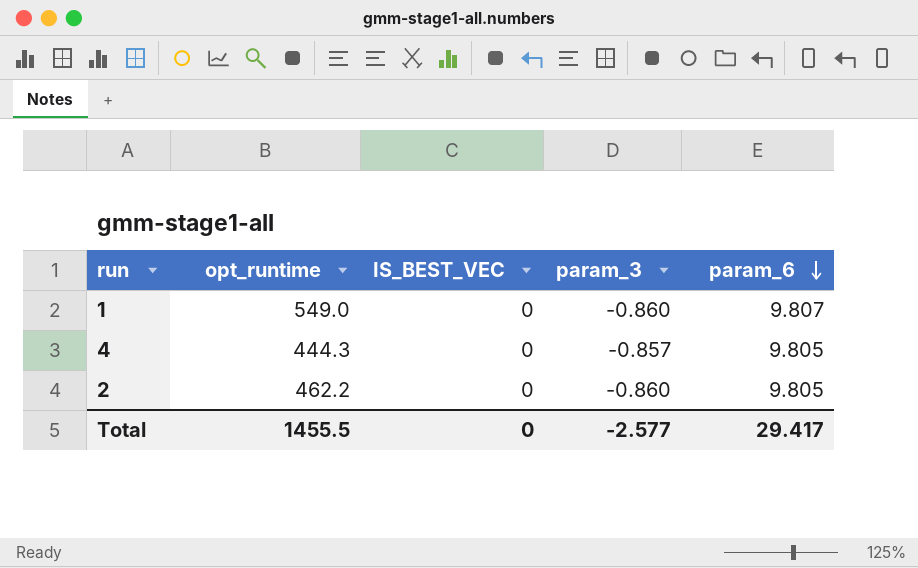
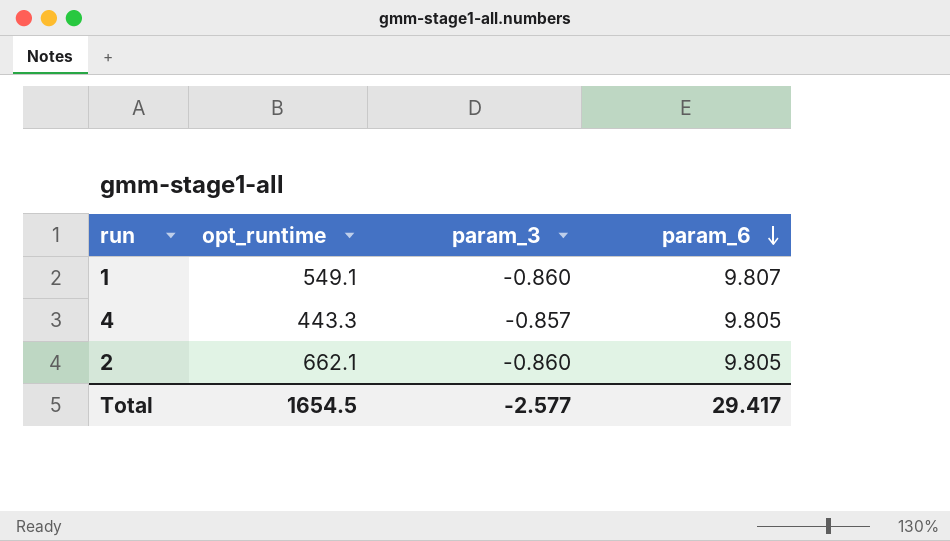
column IS_BEST_VEC | position: 3 -> none
1 | opt_runtime: 549.0 -> 549.1
4 | opt_runtime: 444.3 -> 443.3
2 | opt_runtime: 462.2 -> 662.1
Total | opt_runtime: 1455.5 -> 1654.5

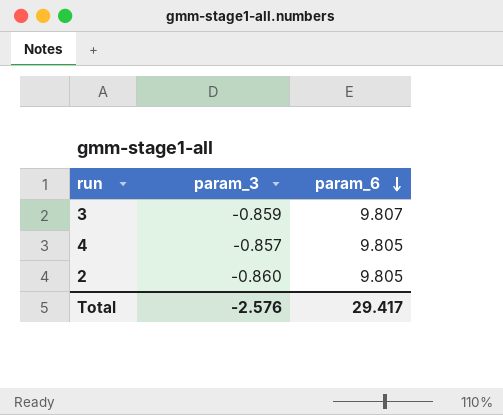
column opt_runtime | position: 2 -> none
row 1: 549.1 | -0.860 | 9.807 -> none
row 3: none -> -0.859 | 9.807
Total | param_3: -2.577 -> -2.576

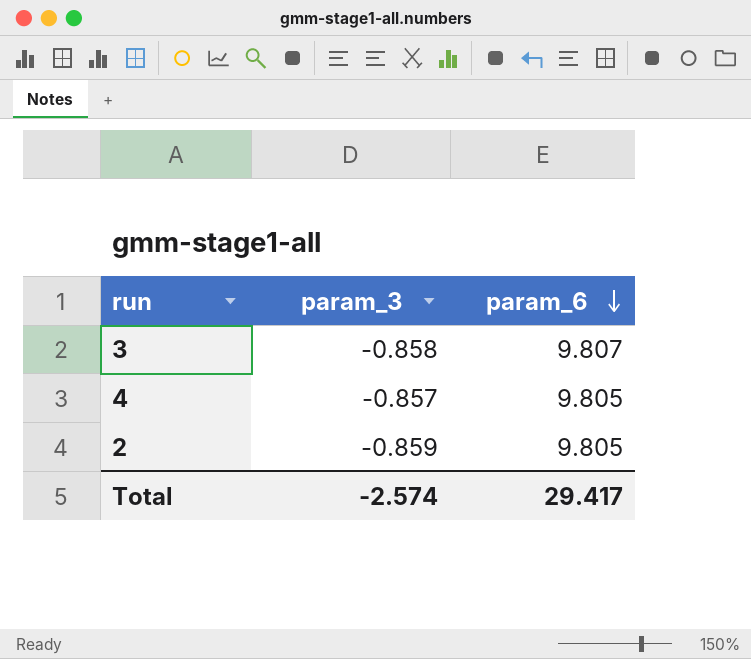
3 | param_3: -0.859 -> -0.858
2 | param_3: -0.860 -> -0.859
Total | param_3: -2.576 -> -2.574

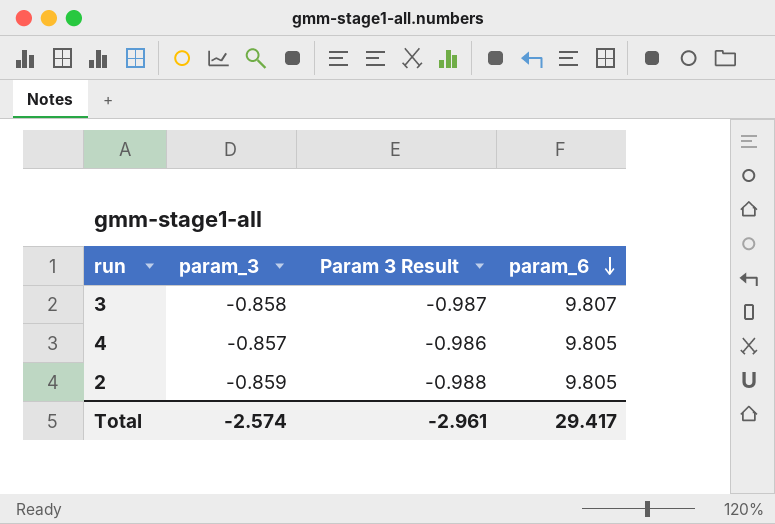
column Param 3 Result | formula: none -> [param_3] * 1.15

